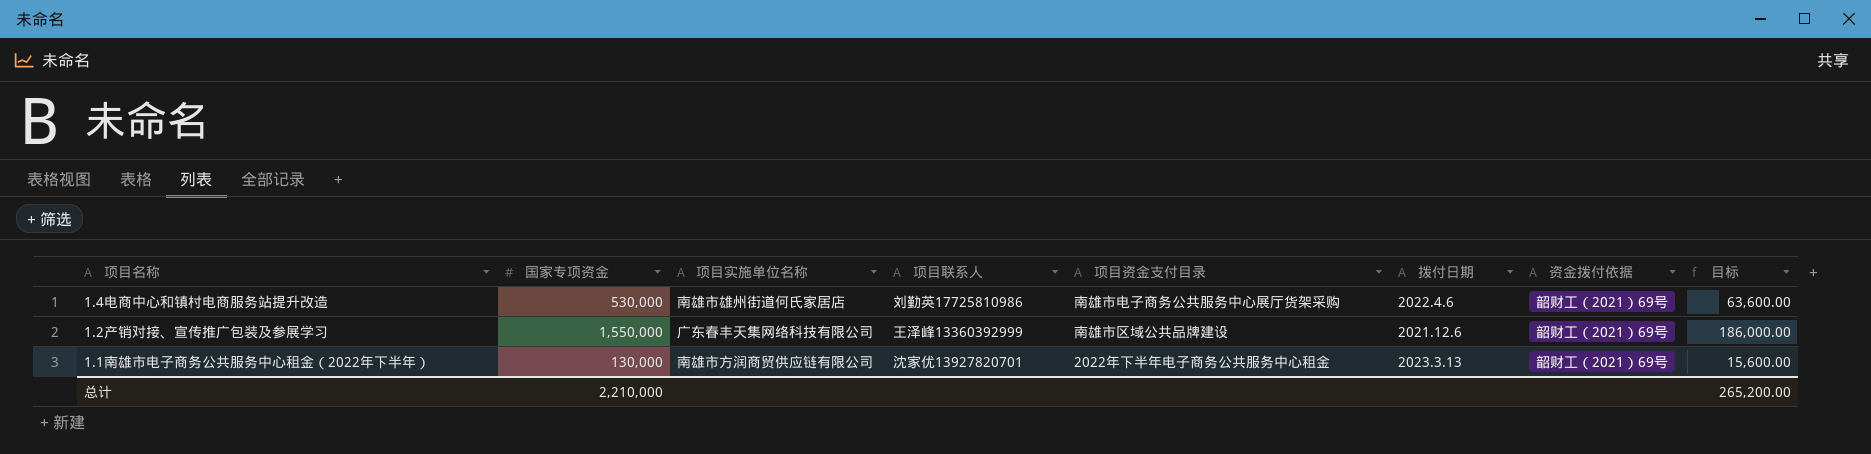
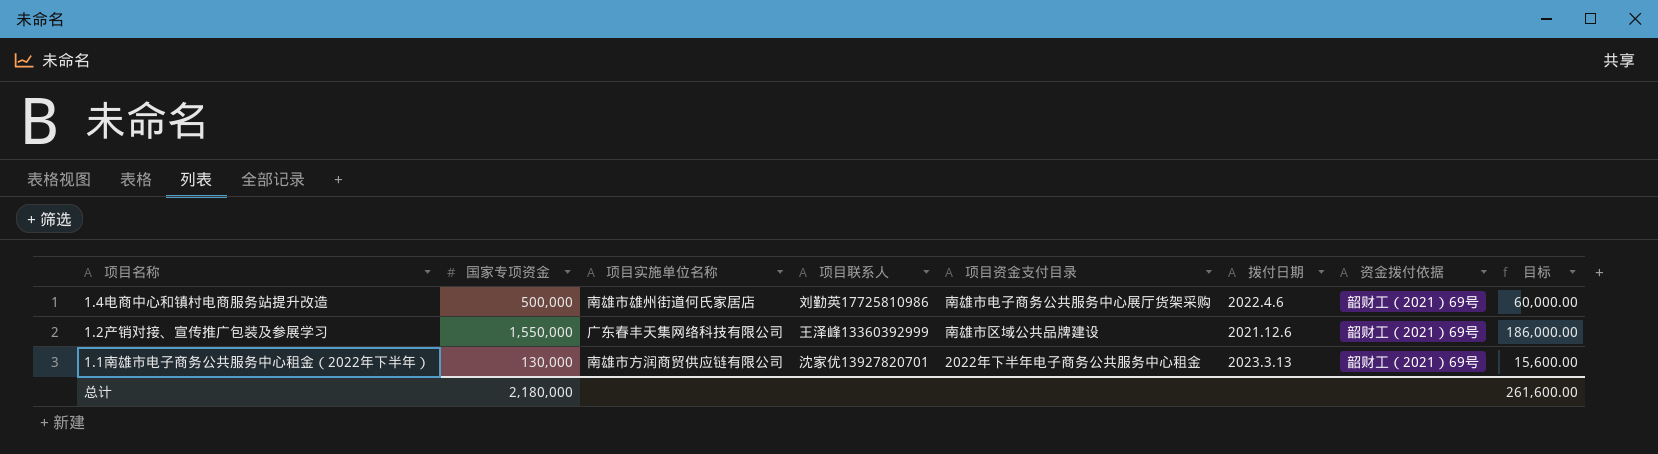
1.4电商中心和镇村电商服务站提升改造 | 国家专项资金: 530,000 -> 500,000
1.4电商中心和镇村电商服务站提升改造 | 目标: 63,600.00 -> 60,000.00
总计 | 国家专项资金: 2,210,000 -> 2,180,000
总计 | 目标: 265,200.00 -> 261,600.00

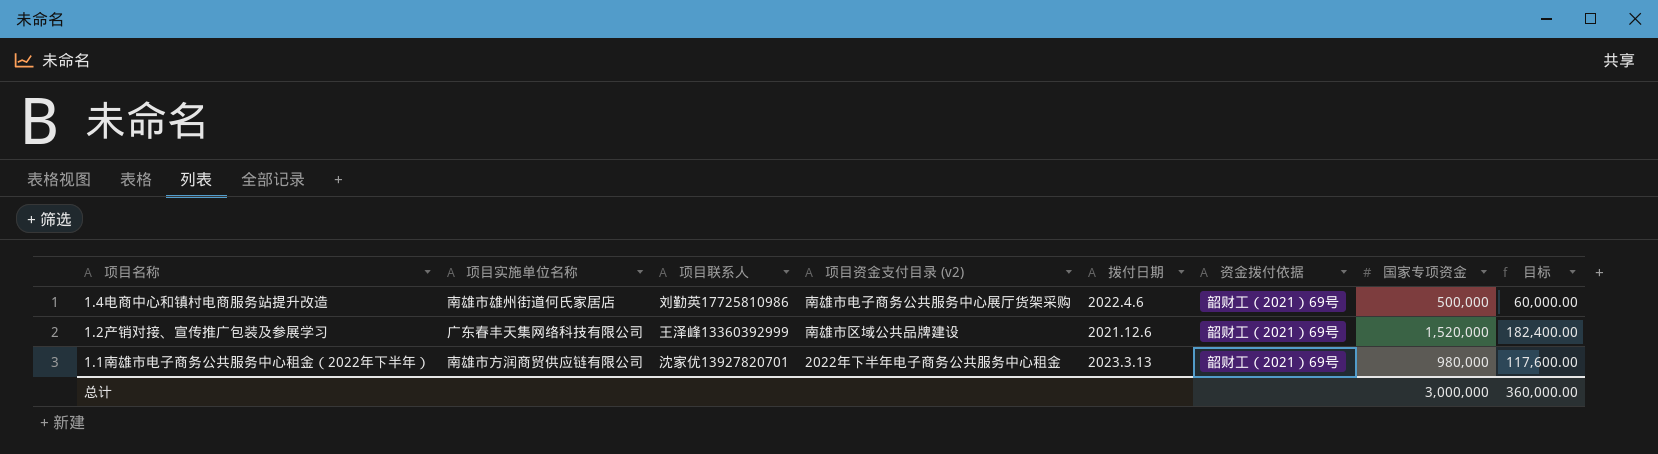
column name: 项目资金支付目录 -> 项目资金支付目录 (v2)
column 国家专项资金 | position: 2 -> 7
1.2产销对接、宣传推广包装及参展学习 | 国家专项资金: 1,550,000 -> 1,520,000
1.2产销对接、宣传推广包装及参展学习 | 目标: 186,000.00 -> 182,400.00
1.1南雄市电子商务公共服务中心租金（2022年下半年） | 国家专项资金: 130,000 -> 980,000
1.1南雄市电子商务公共服务中心租金（2022年下半年） | 目标: 15,600.00 -> 117,600.00
总计 | 国家专项资金: 2,180,000 -> 3,000,000
总计 | 目标: 261,600.00 -> 360,000.00

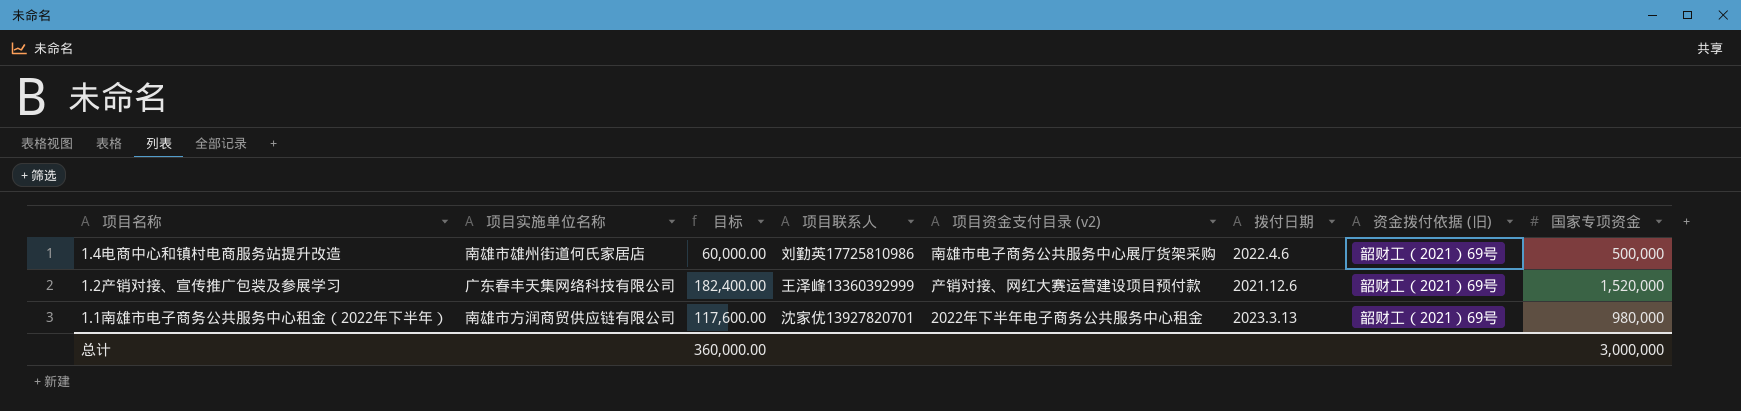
column 目标 | position: 8 -> 3
column name: 资金拨付依据 -> 资金拨付依据 (旧)
1.2产销对接、宣传推广包装及参展学习 | 项目资金支付目录 (v2): 南雄市区域公共品牌建设 -> 产销对接、网红大赛运营建设项目预付款

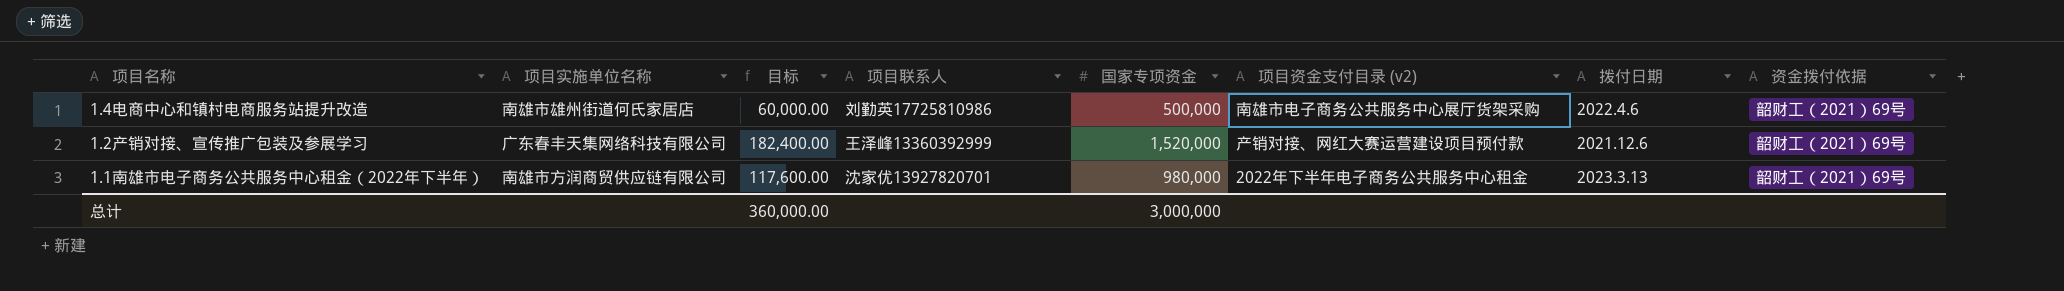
column 国家专项资金 | position: 8 -> 5
column name: 资金拨付依据 (旧) -> 资金拨付依据

